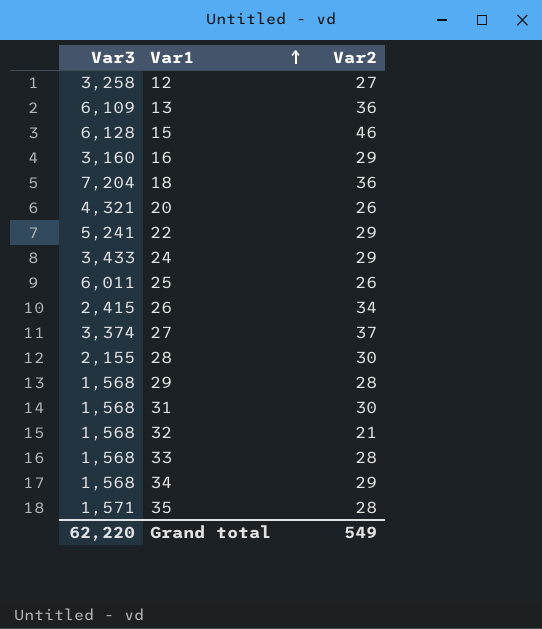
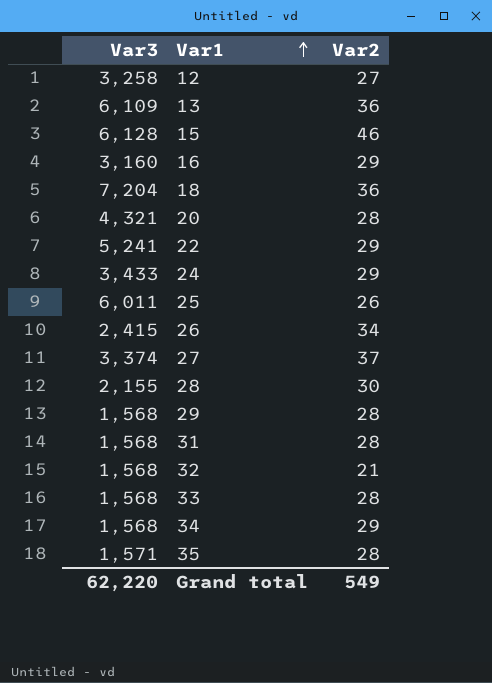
20 | Var2: 26 -> 28
31 | Var2: 30 -> 28

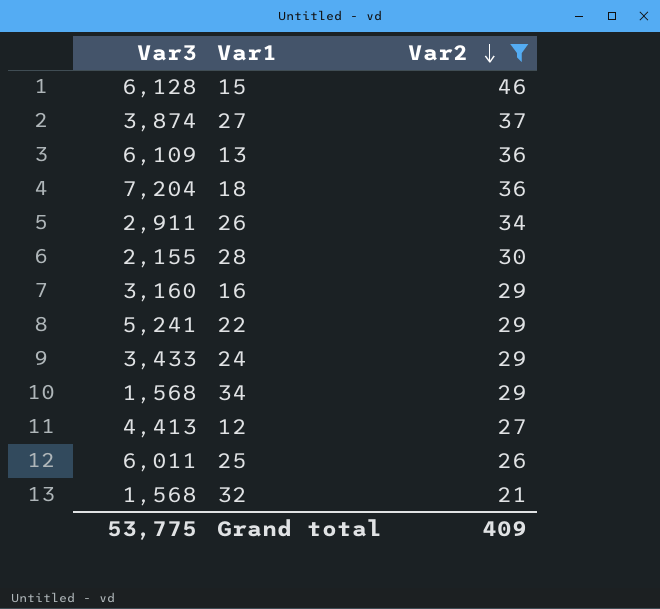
filter: none -> Var2 != 28
row order: Var1 ascending -> Var2 descending
27 | Var3: 3,374 -> 3,874
26 | Var3: 2,415 -> 2,911
12 | Var3: 3,258 -> 4,413
Grand total | Var3: 62,220 -> 53,775
Grand total | Var2: 549 -> 409

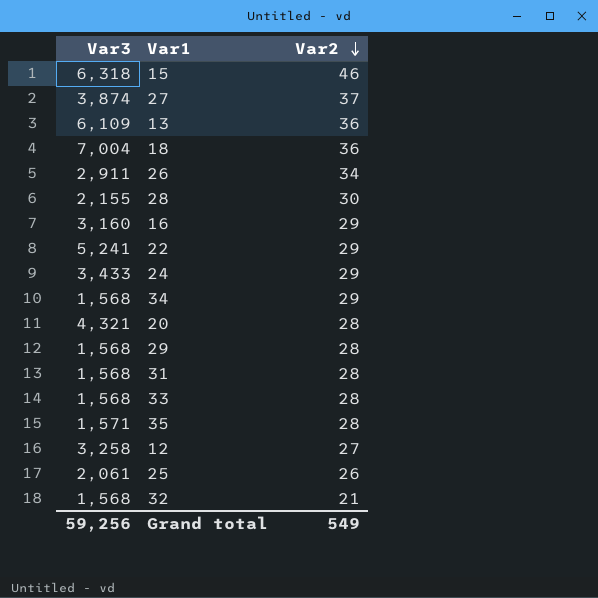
filter: Var2 != 28 -> none
15 | Var3: 6,128 -> 6,318
18 | Var3: 7,204 -> 7,004
12 | Var3: 4,413 -> 3,258
25 | Var3: 6,011 -> 2,061
Grand total | Var3: 53,775 -> 59,256
Grand total | Var2: 409 -> 549

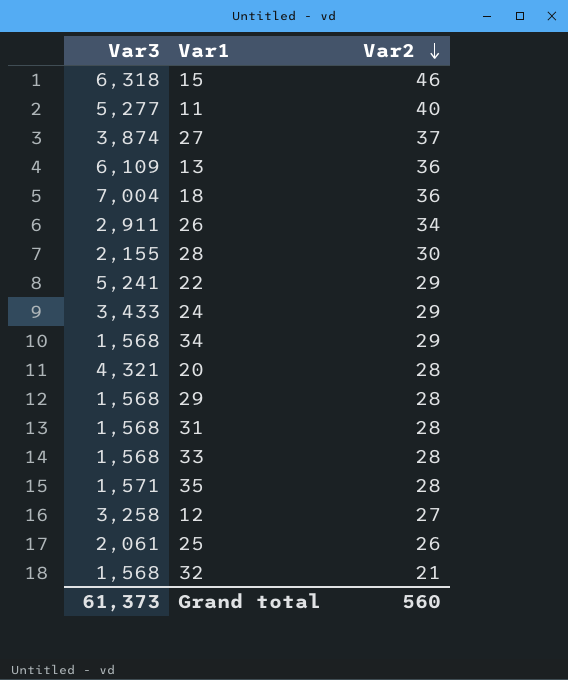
row 16: 3,160 | 29 -> none
row 11: none -> 5,277 | 40
Grand total | Var3: 59,256 -> 61,373
Grand total | Var2: 549 -> 560

